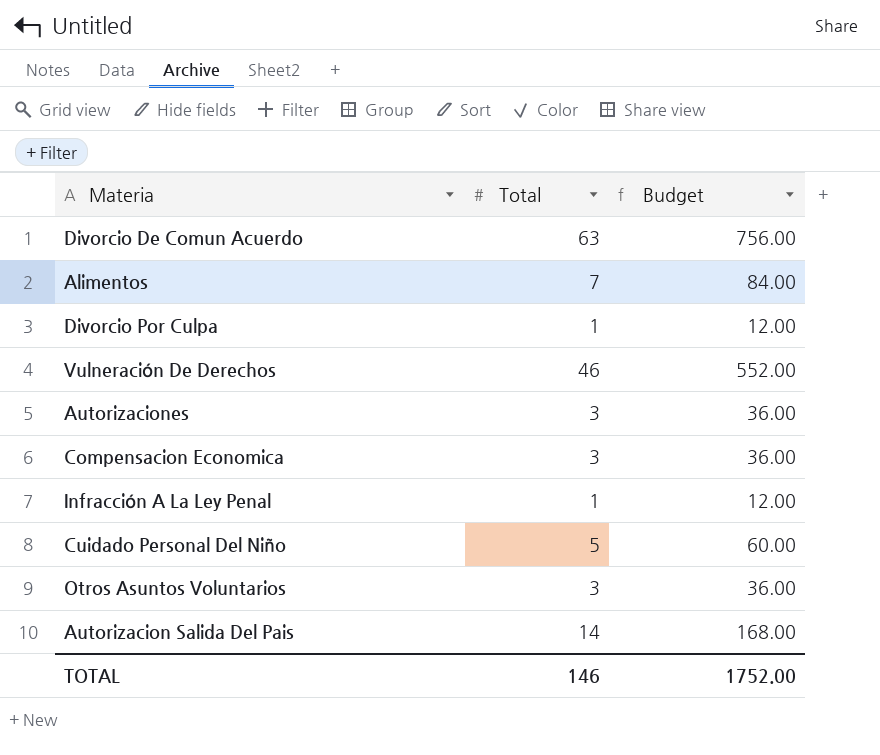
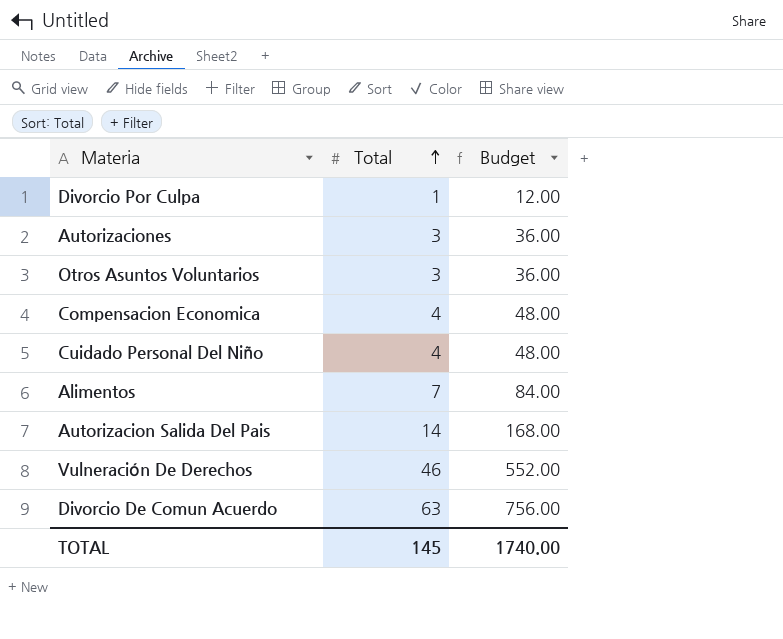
row order: none -> Total ascending
row Infracción A La Ley Penal: 1 | 12.00 -> none
Compensacion Economica | Total: 3 -> 4
Compensacion Economica | Budget: 36.00 -> 48.00
Cuidado Personal Del Niño | Total: 5 -> 4
Cuidado Personal Del Niño | Budget: 60.00 -> 48.00
TOTAL | Total: 146 -> 145
TOTAL | Budget: 1752.00 -> 1740.00

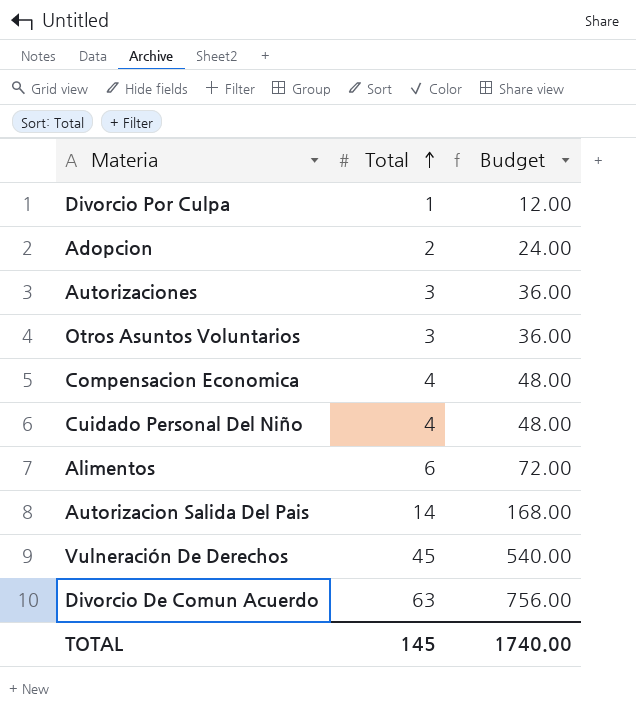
row Adopcion: none -> 2 | 24.00
Alimentos | Total: 7 -> 6
Alimentos | Budget: 84.00 -> 72.00
Vulneración De Derechos | Total: 46 -> 45
Vulneración De Derechos | Budget: 552.00 -> 540.00

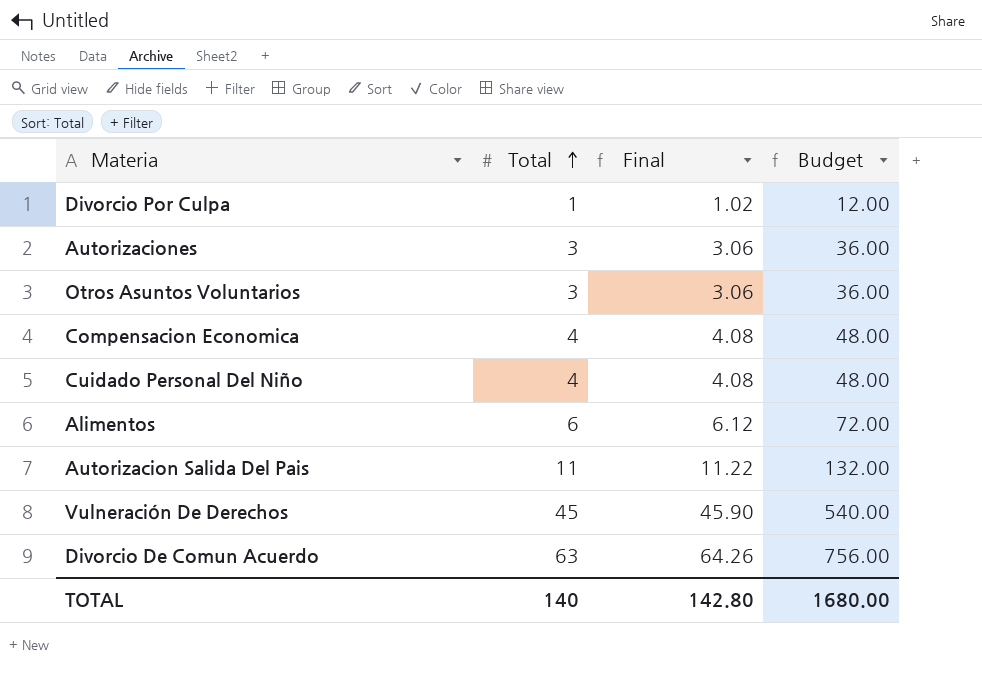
column Final | formula: none -> [Total] * 1.02
row Adopcion: 2 | 24.00 -> none
Autorizacion Salida Del Pais | Total: 14 -> 11
Autorizacion Salida Del Pais | Budget: 168.00 -> 132.00
TOTAL | Total: 145 -> 140
TOTAL | Budget: 1740.00 -> 1680.00

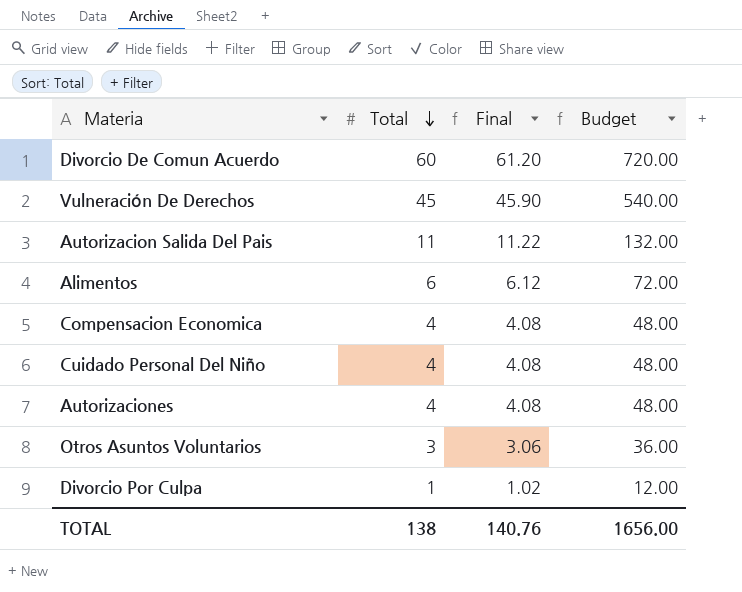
row order: Total ascending -> Total descending
Divorcio De Comun Acuerdo | Total: 63 -> 60
Divorcio De Comun Acuerdo | Final: 64.26 -> 61.20
Divorcio De Comun Acuerdo | Budget: 756.00 -> 720.00
Autorizaciones | Total: 3 -> 4
Autorizaciones | Final: 3.06 -> 4.08
Autorizaciones | Budget: 36.00 -> 48.00
TOTAL | Total: 140 -> 138
TOTAL | Final: 142.80 -> 140.76
TOTAL | Budget: 1680.00 -> 1656.00

